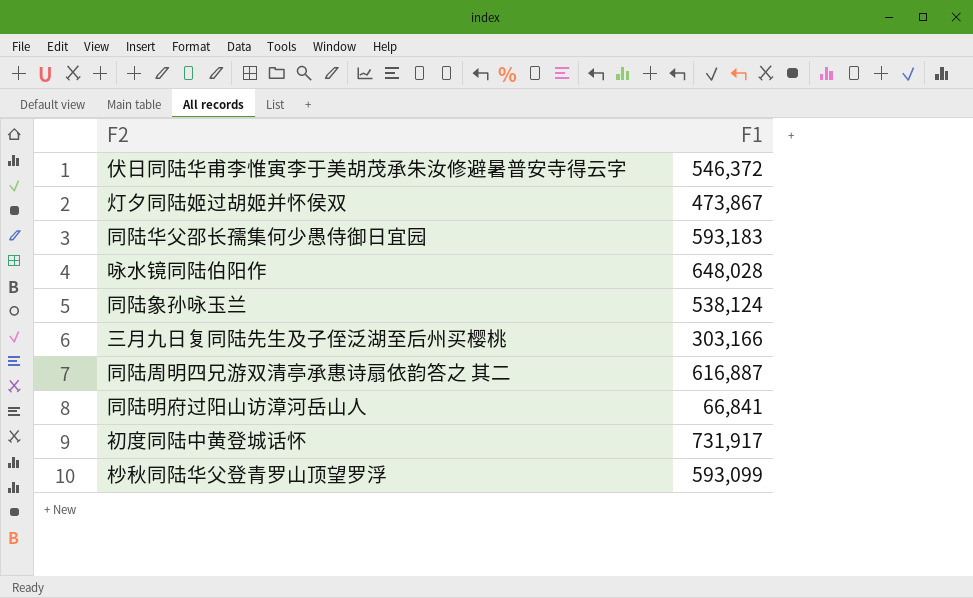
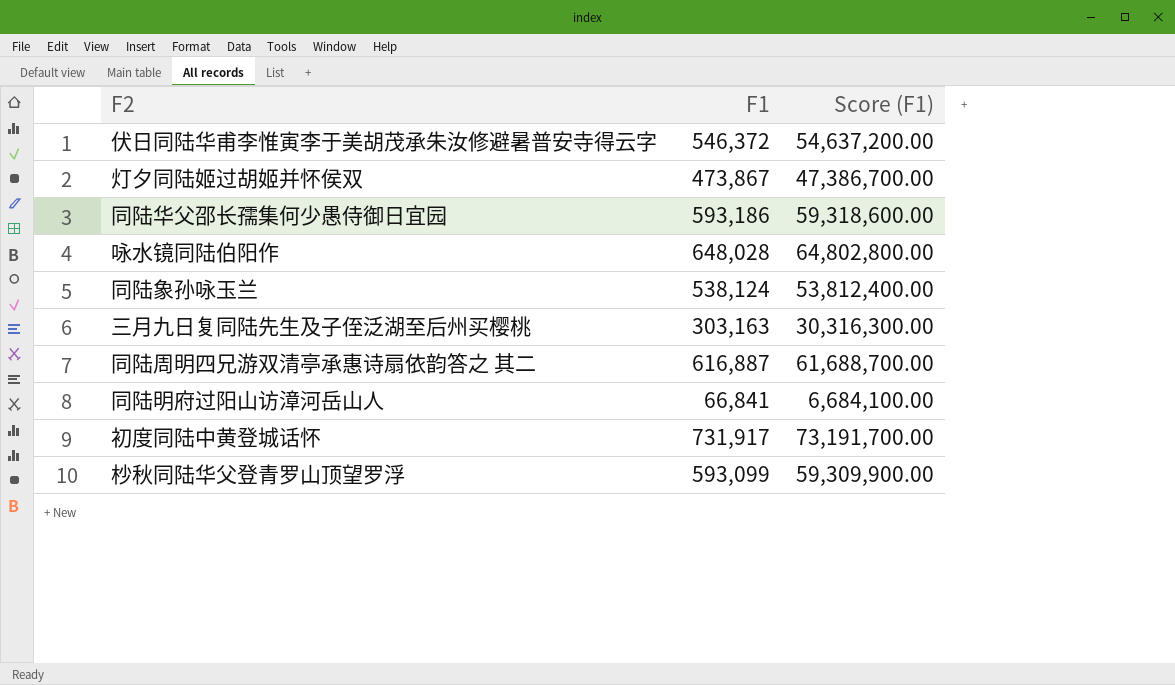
column Score (F1) | formula: none -> [F1] * 100
同陆华父邵长孺集何少愚侍御日宜园 | F1: 593,183 -> 593,186
三月九日复同陆先生及子侄泛湖至后州买樱桃 | F1: 303,166 -> 303,163

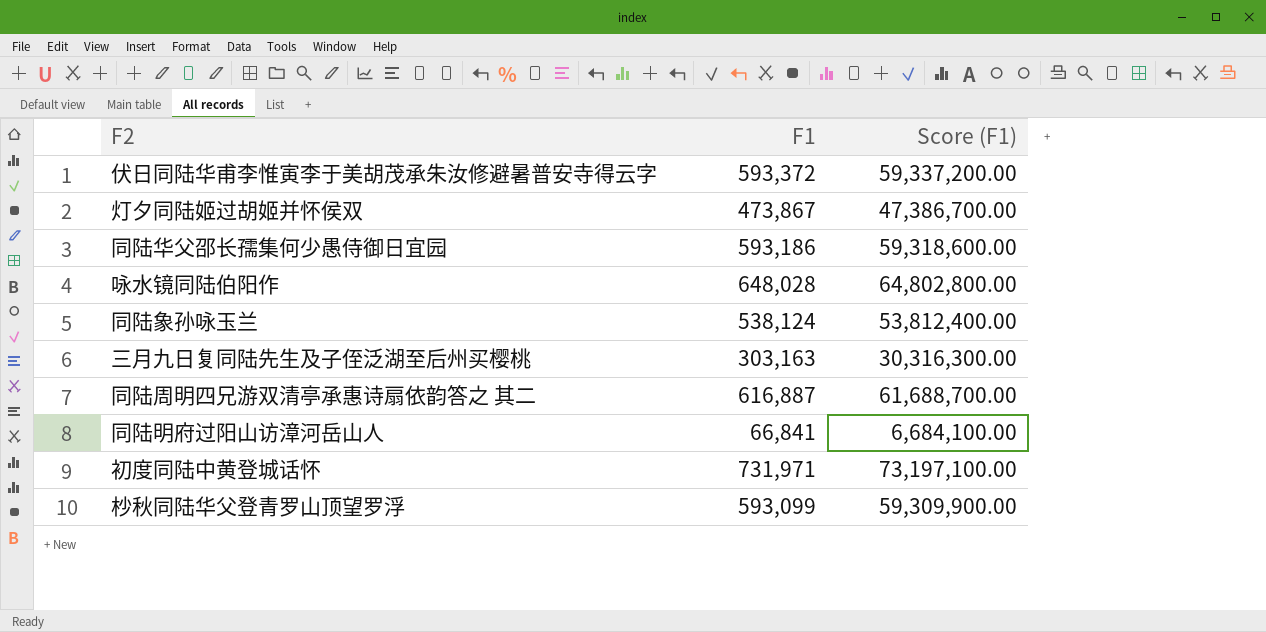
伏日同陆华甫李惟寅李于美胡茂承朱汝修避暑普安寺得云字 | F1: 546,372 -> 593,372
伏日同陆华甫李惟寅李于美胡茂承朱汝修避暑普安寺得云字 | Score (F1): 54,637,200.00 -> 59,337,200.00
初度同陆中黄登城话怀 | F1: 731,917 -> 731,971
初度同陆中黄登城话怀 | Score (F1): 73,191,700.00 -> 73,197,100.00

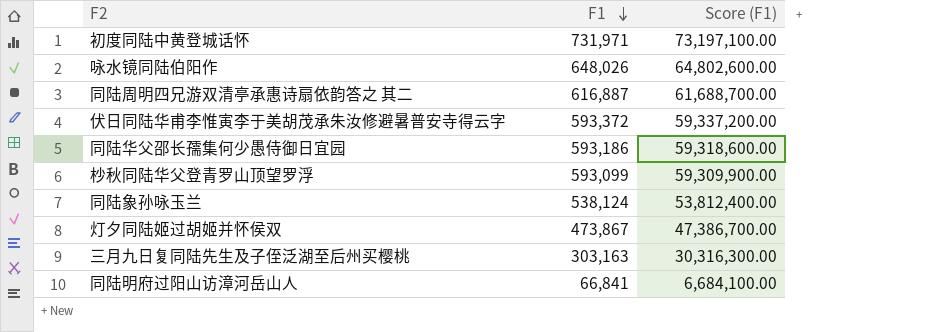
row order: none -> F1 descending
咏水镜同陆伯阳作 | F1: 648,028 -> 648,026
咏水镜同陆伯阳作 | Score (F1): 64,802,800.00 -> 64,802,600.00

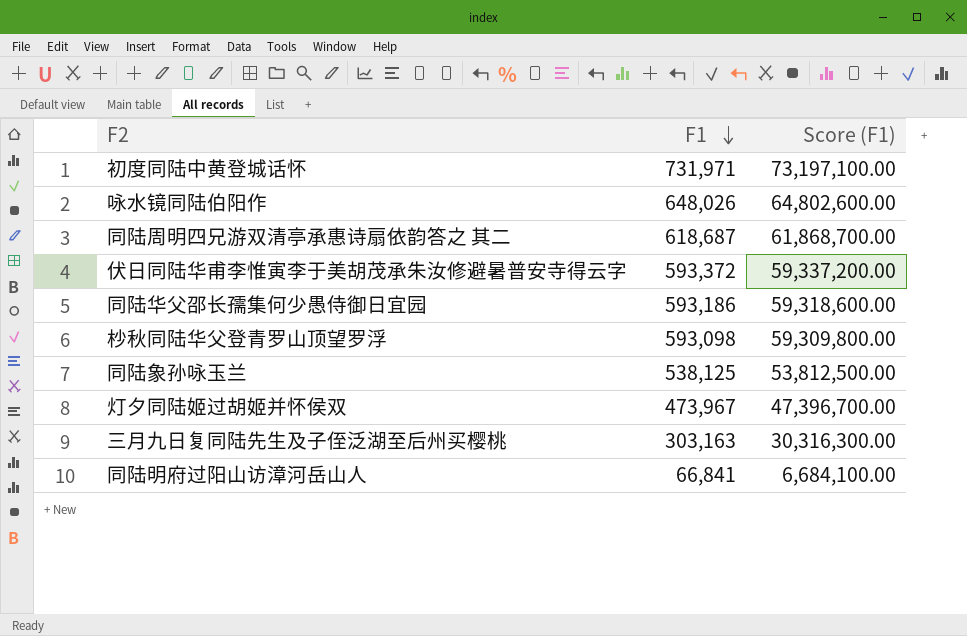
同陆周明四兄游双清亭承惠诗扇依韵答之 其二 | F1: 616,887 -> 618,687
同陆周明四兄游双清亭承惠诗扇依韵答之 其二 | Score (F1): 61,688,700.00 -> 61,868,700.00
杪秋同陆华父登青罗山顶望罗浮 | F1: 593,099 -> 593,098
杪秋同陆华父登青罗山顶望罗浮 | Score (F1): 59,309,900.00 -> 59,309,800.00
同陆象孙咏玉兰 | F1: 538,124 -> 538,125
同陆象孙咏玉兰 | Score (F1): 53,812,400.00 -> 53,812,500.00
灯夕同陆姬过胡姬并怀侯双 | F1: 473,867 -> 473,967
灯夕同陆姬过胡姬并怀侯双 | Score (F1): 47,386,700.00 -> 47,396,700.00

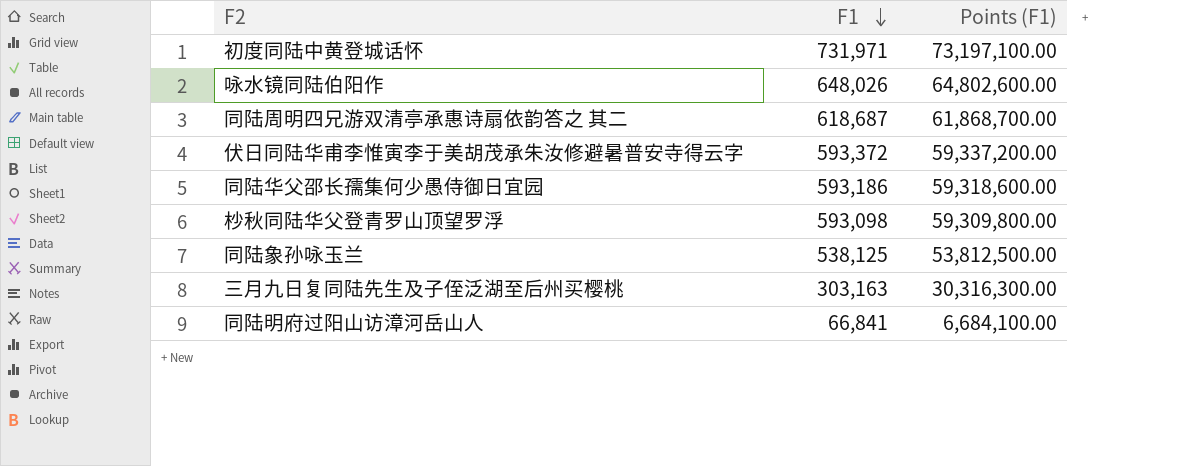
column name: Score (F1) -> Points (F1)
row 灯夕同陆姬过胡姬并怀侯双: 473,967 | 47,396,700.00 -> none

